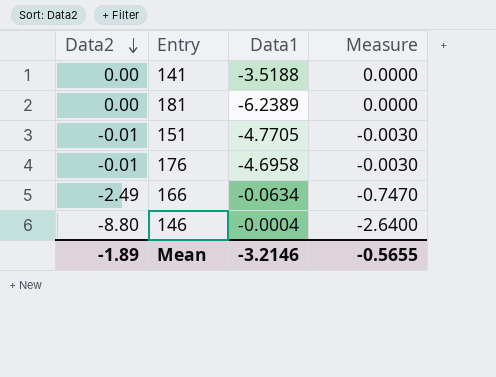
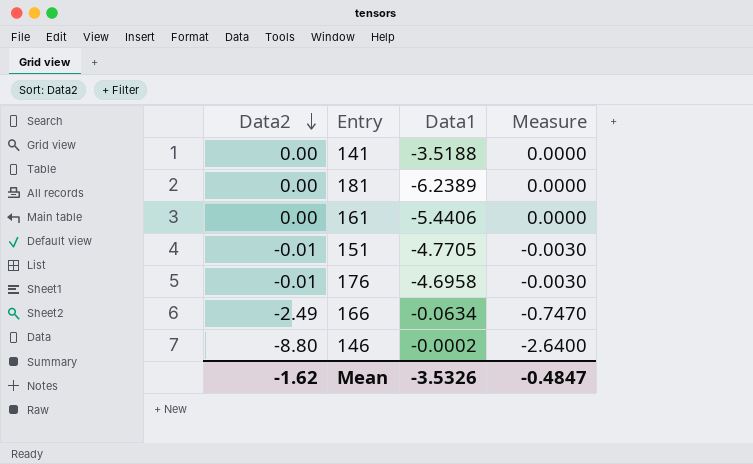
row 161: none -> 0.00 | -5.4406 | 0.0000
146 | Data1: -0.0004 -> -0.0002
Mean | Data2: -1.89 -> -1.62
Mean | Data1: -3.2146 -> -3.5326
Mean | Measure: -0.5655 -> -0.4847

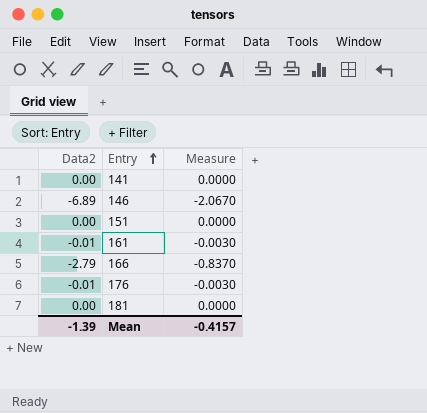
row order: Data2 descending -> Entry ascending
column Data1 | position: 3 -> none
146 | Data2: -8.80 -> -6.89
146 | Measure: -2.6400 -> -2.0670
151 | Data2: -0.01 -> 0.00
151 | Measure: -0.0030 -> 0.0000
161 | Data2: 0.00 -> -0.01
161 | Measure: 0.0000 -> -0.0030
166 | Data2: -2.49 -> -2.79
166 | Measure: -0.7470 -> -0.8370
Mean | Data2: -1.62 -> -1.39
Mean | Measure: -0.4847 -> -0.4157

